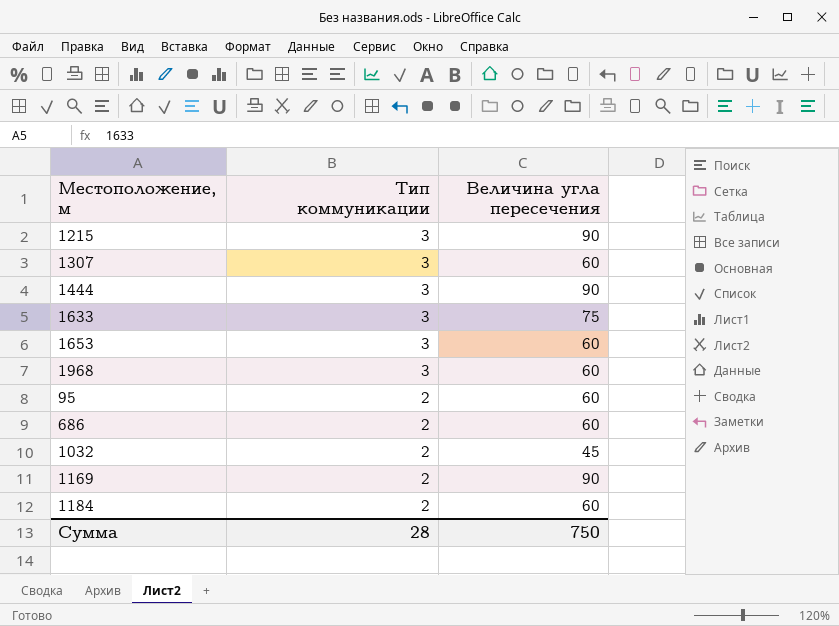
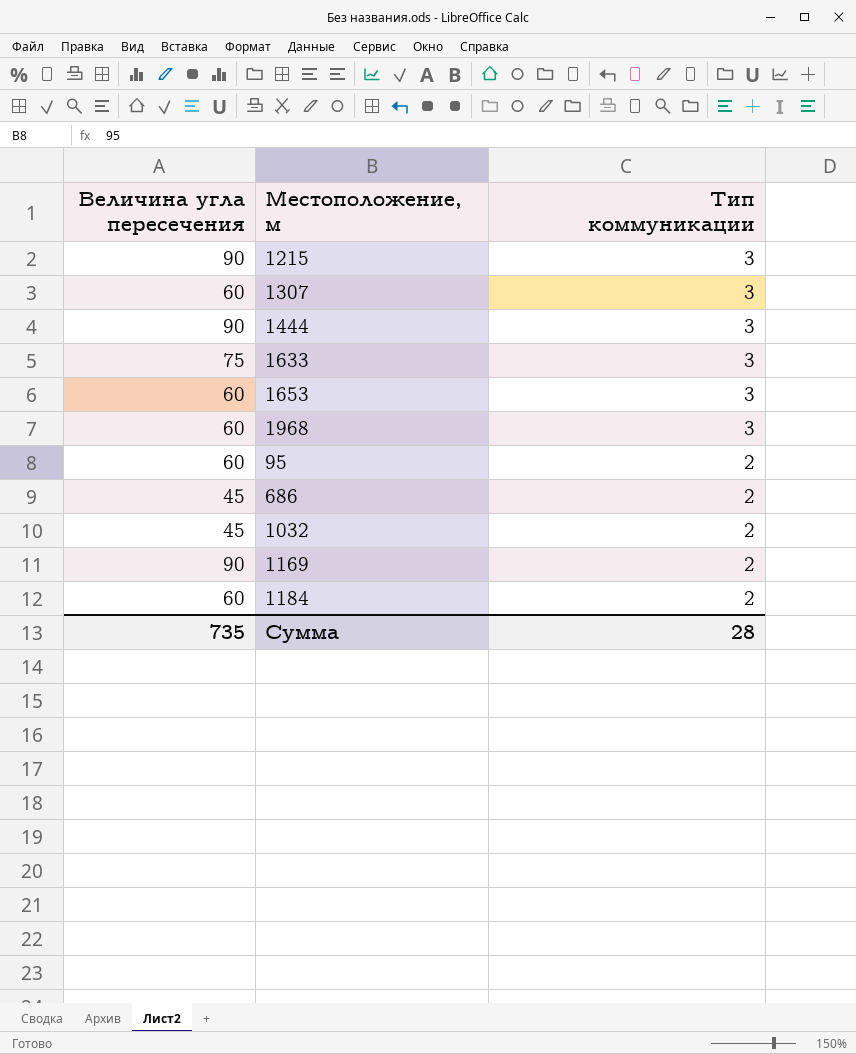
column Величина угла пересечения | position: 3 -> 1
686 | Величина угла пересечения: 60 -> 45
Сумма | Величина угла пересечения: 750 -> 735

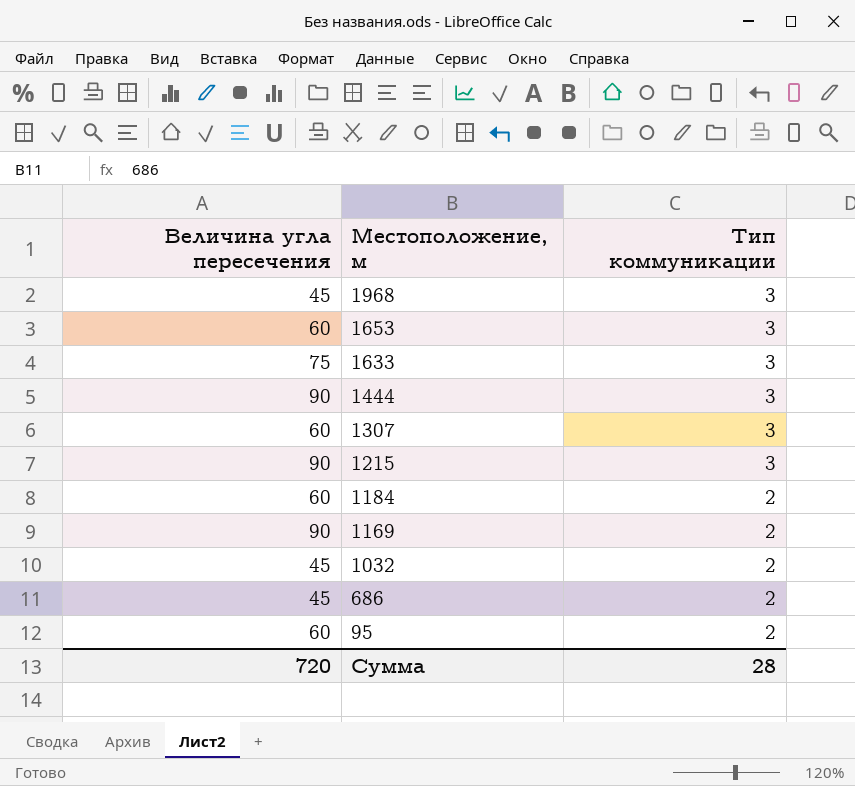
row order: Тип коммуникации descending -> Местоположение, м descending
1968 | Величина угла пересечения: 60 -> 45
Сумма | Величина угла пересечения: 735 -> 720

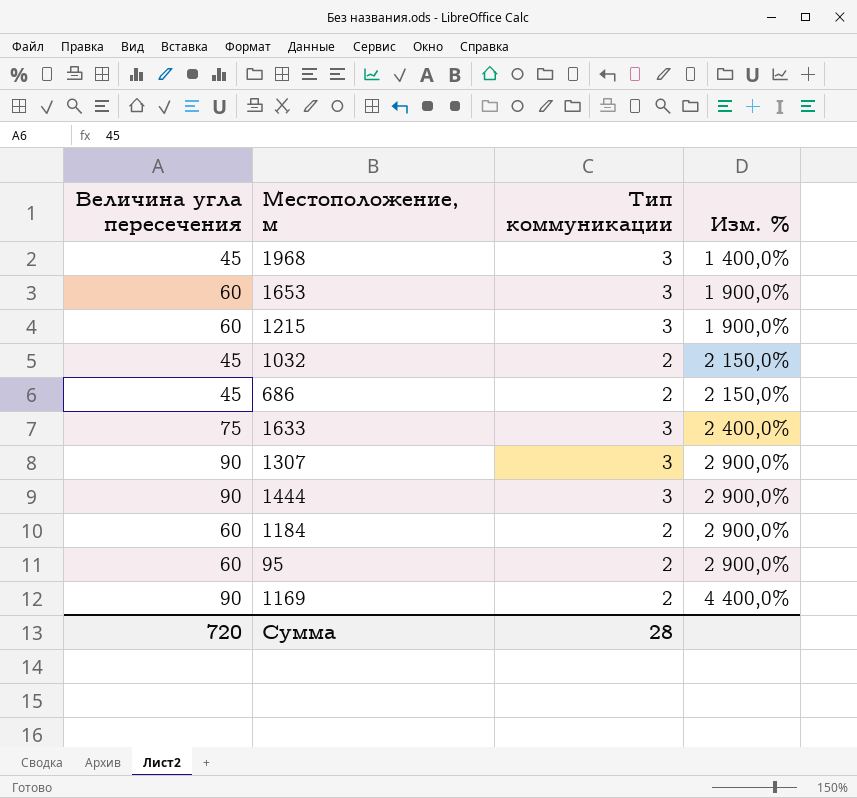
row order: Местоположение, м descending -> Изм. % ascending
column Изм. % | formula: none -> ([Величина угла пересечения] - [Тип коммуникации]) / [Тип коммуникации]
1215 | Величина угла пересечения: 90 -> 60
1307 | Величина угла пересечения: 60 -> 90

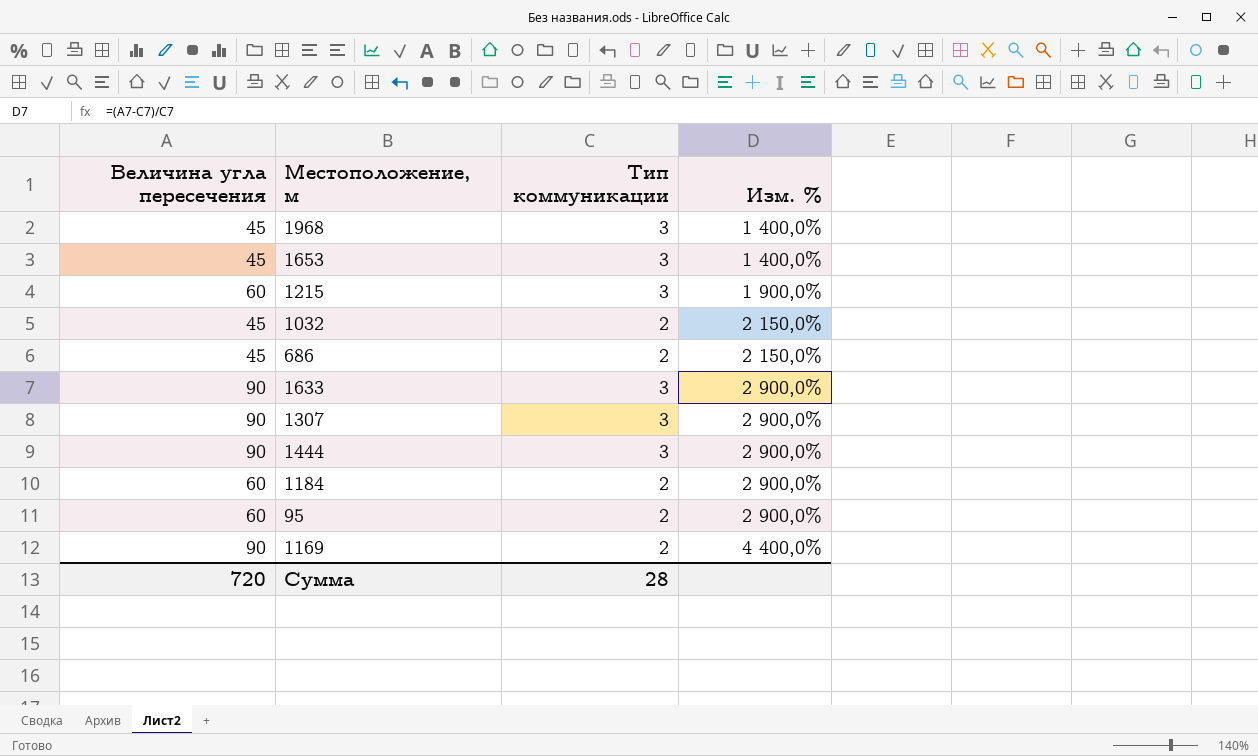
1653 | Величина угла пересечения: 60 -> 45
1653 | Изм. %: 1 900,0% -> 1 400,0%
1633 | Величина угла пересечения: 75 -> 90
1633 | Изм. %: 2 400,0% -> 2 900,0%

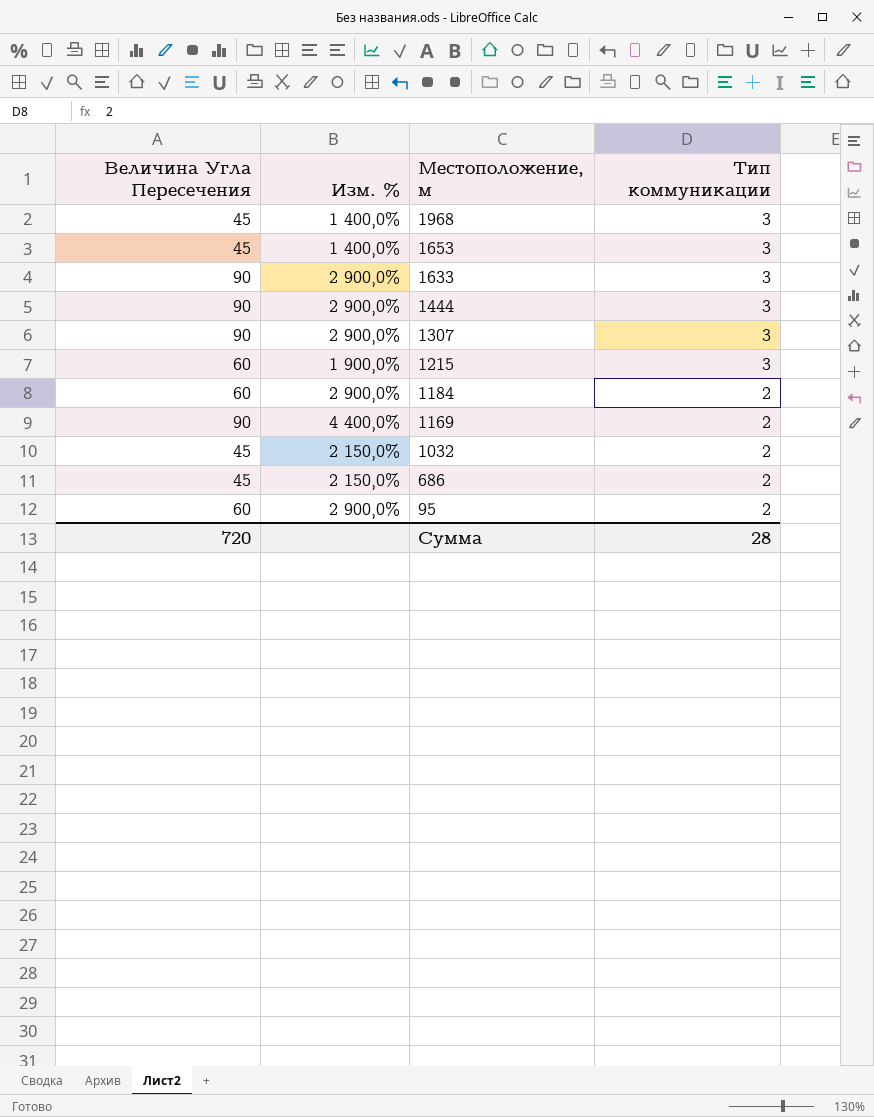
row order: Изм. % ascending -> Местоположение, м descending
column name: Величина угла пересечения -> Величина Угла Пересечения
column Изм. % | position: 4 -> 2

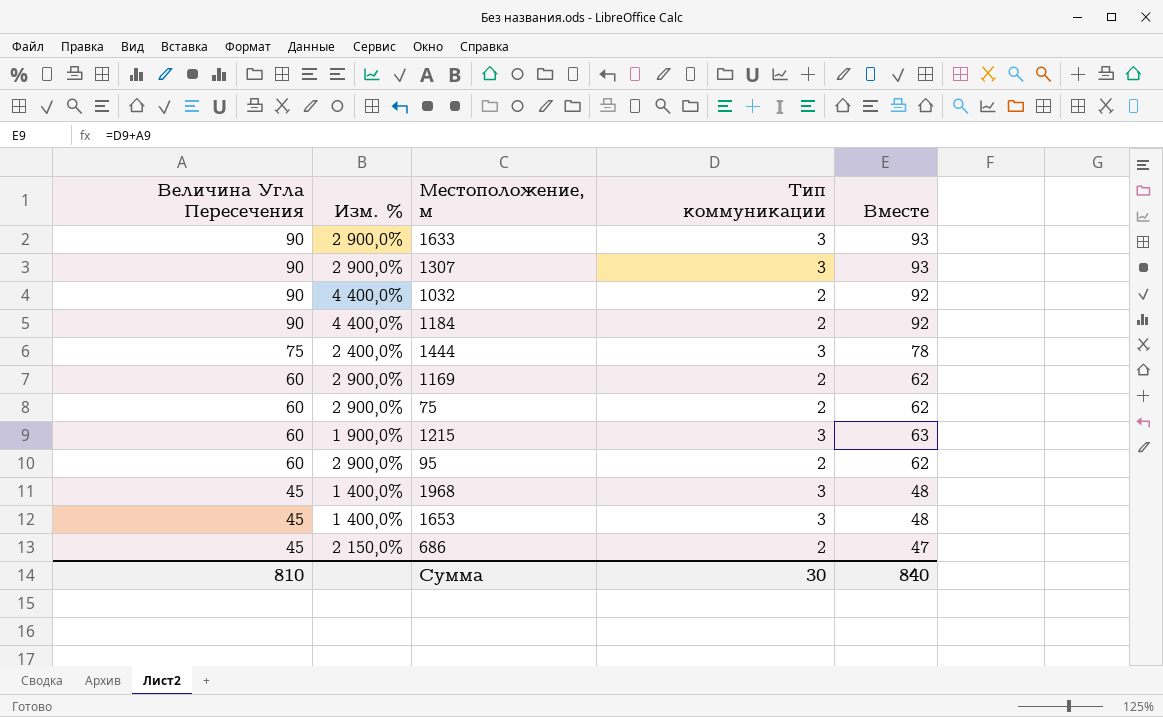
row order: Местоположение, м descending -> Величина Угла Пересечения descending
column Вместе | formula: none -> [Величина Угла Пересечения] + [Тип коммуникации]
1032 | Величина Угла Пересечения: 45 -> 90
1032 | Изм. %: 2 150,0% -> 4 400,0%
1184 | Величина Угла Пересечения: 60 -> 90
1184 | Изм. %: 2 900,0% -> 4 400,0%
1444 | Величина Угла Пересечения: 90 -> 75
1444 | Изм. %: 2 900,0% -> 2 400,0%
1169 | Величина Угла Пересечения: 90 -> 60
1169 | Изм. %: 4 400,0% -> 2 900,0%
row 75: none -> 60 | 2 900,0% | 2 | 62
Сумма | Величина Угла Пересечения: 720 -> 810
Сумма | Тип коммуникации: 28 -> 30

